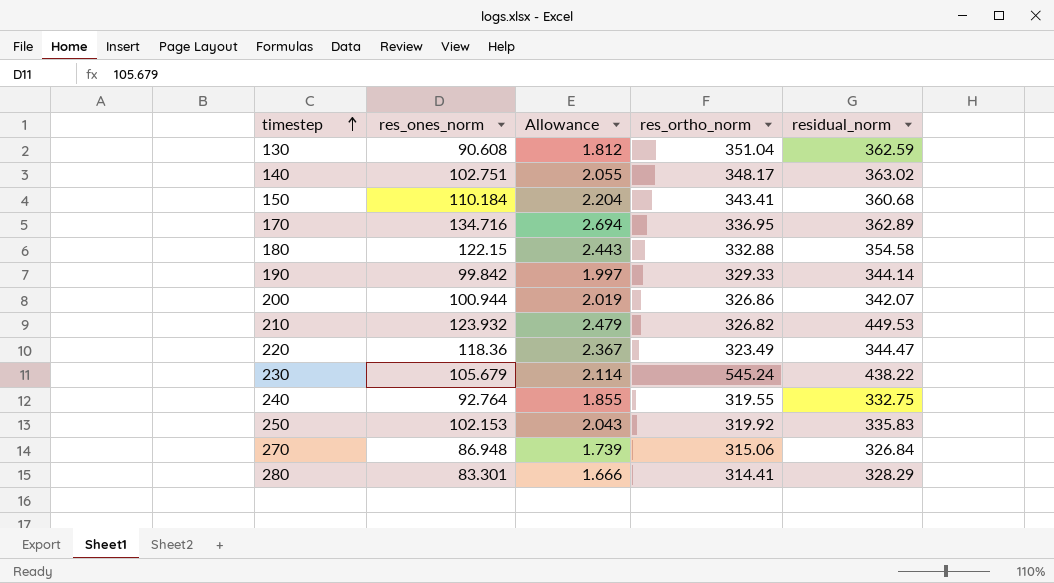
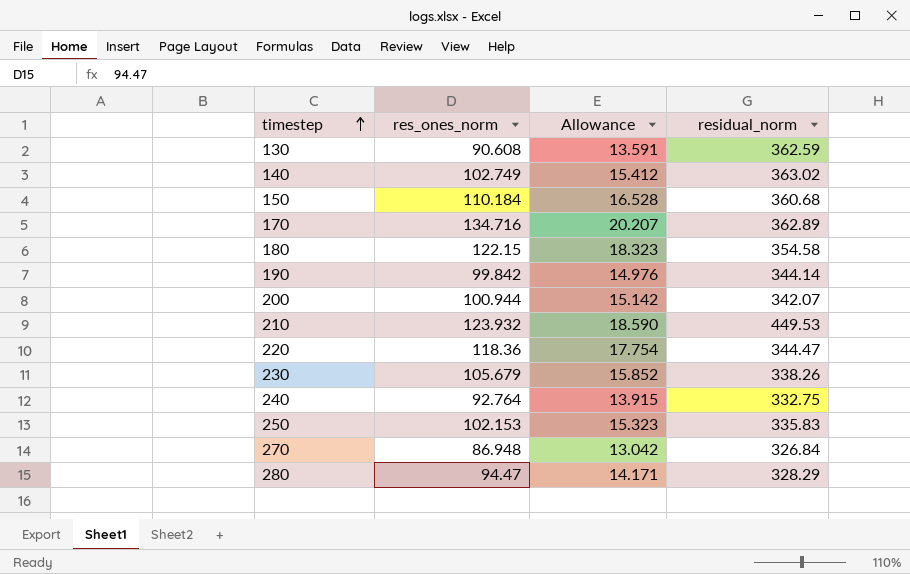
column res_ortho_norm | position: 4 -> none
column Allowance | formula: [res_ones_norm] * 0.02 -> [res_ones_norm] * 0.15
140 | res_ones_norm: 102.751 -> 102.749
230 | residual_norm: 438.22 -> 338.26
280 | res_ones_norm: 83.301 -> 94.47

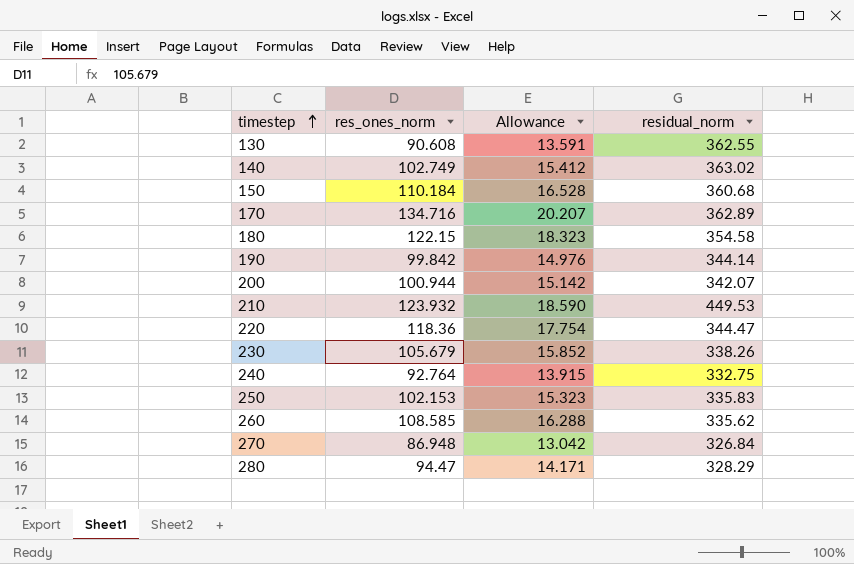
130 | residual_norm: 362.59 -> 362.55
row 260: none -> 108.585 | 16.288 | 335.62

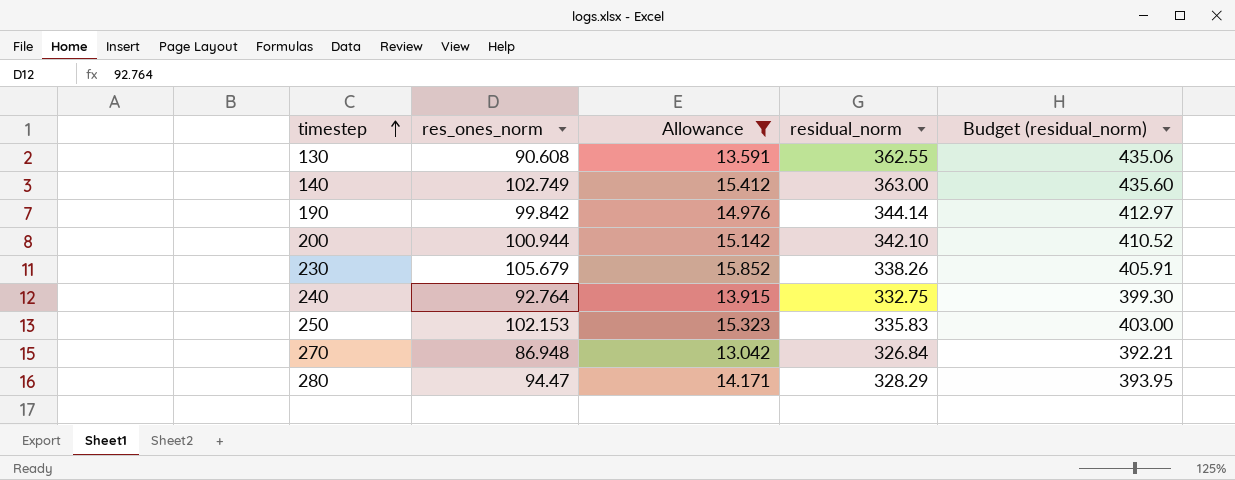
filter: none -> Allowance <= 15.852
column Budget (residual_norm) | formula: none -> [residual_norm] * 1.2
140 | residual_norm: 363.02 -> 363.00
200 | residual_norm: 342.07 -> 342.10

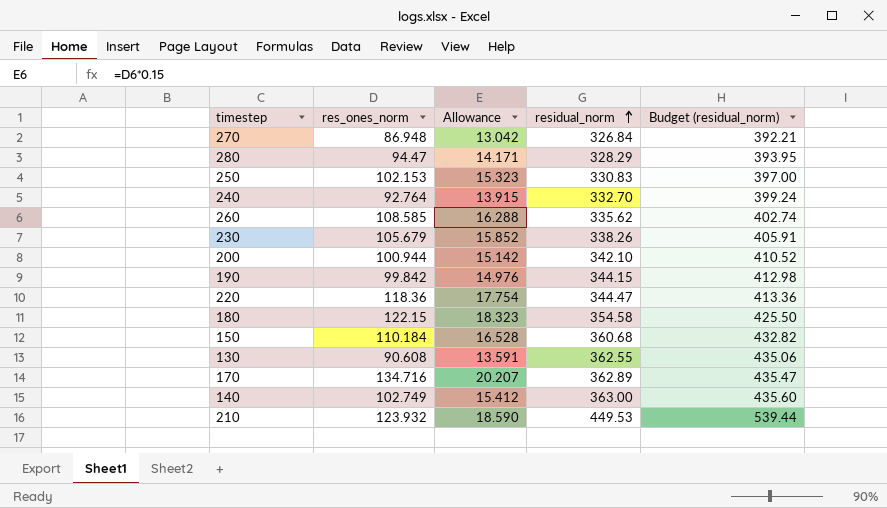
filter: Allowance <= 15.852 -> none
row order: timestep ascending -> residual_norm ascending
250 | residual_norm: 335.83 -> 330.83
250 | Budget (residual_norm): 403.00 -> 397.00
240 | residual_norm: 332.75 -> 332.70
240 | Budget (residual_norm): 399.30 -> 399.24
190 | residual_norm: 344.14 -> 344.15
190 | Budget (residual_norm): 412.97 -> 412.98

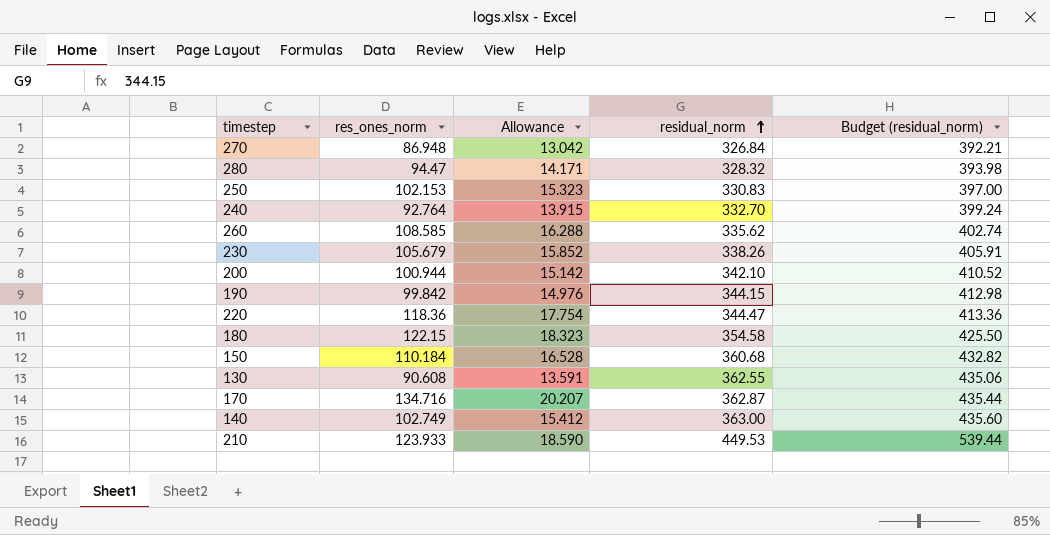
280 | residual_norm: 328.29 -> 328.32
280 | Budget (residual_norm): 393.95 -> 393.98
170 | residual_norm: 362.89 -> 362.87
170 | Budget (residual_norm): 435.47 -> 435.44
210 | res_ones_norm: 123.932 -> 123.933

